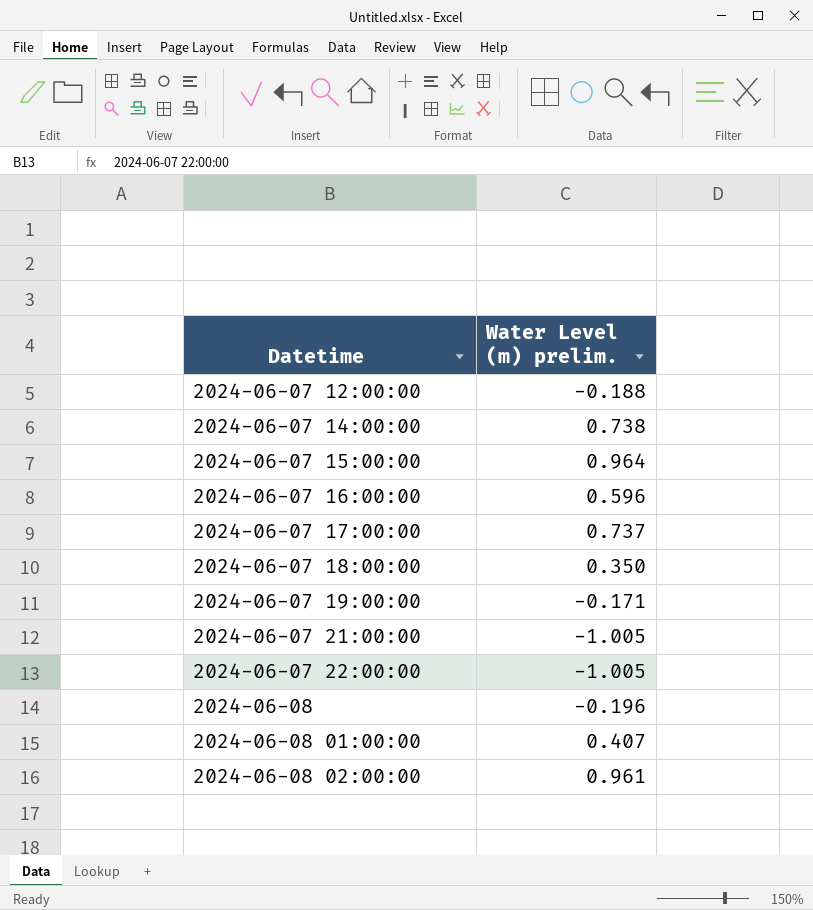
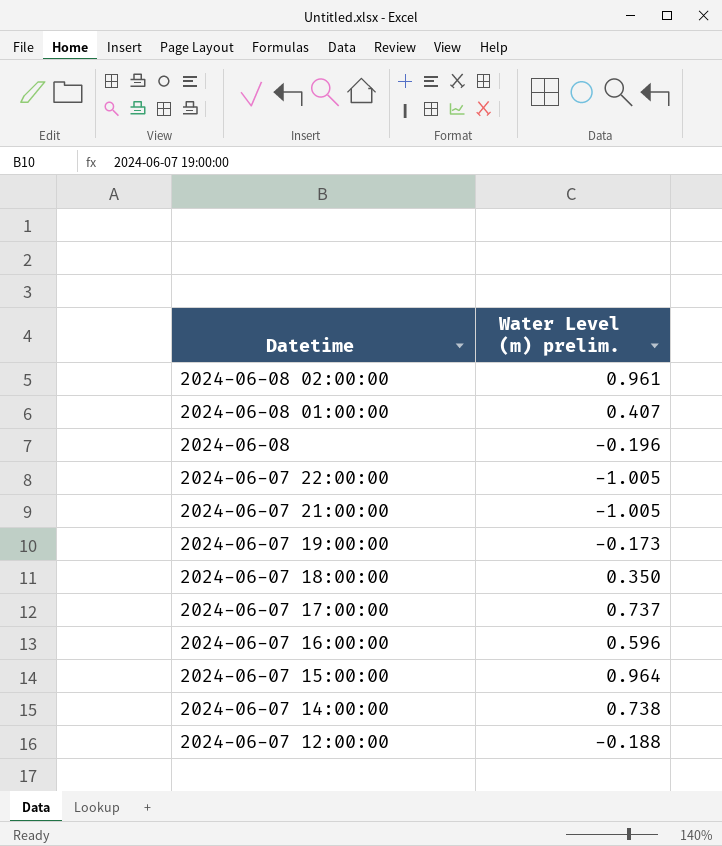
row order: Datetime ascending -> Datetime descending
2024-06-07 19:00:00 | Water Level (m) prelim.: -0.171 -> -0.173

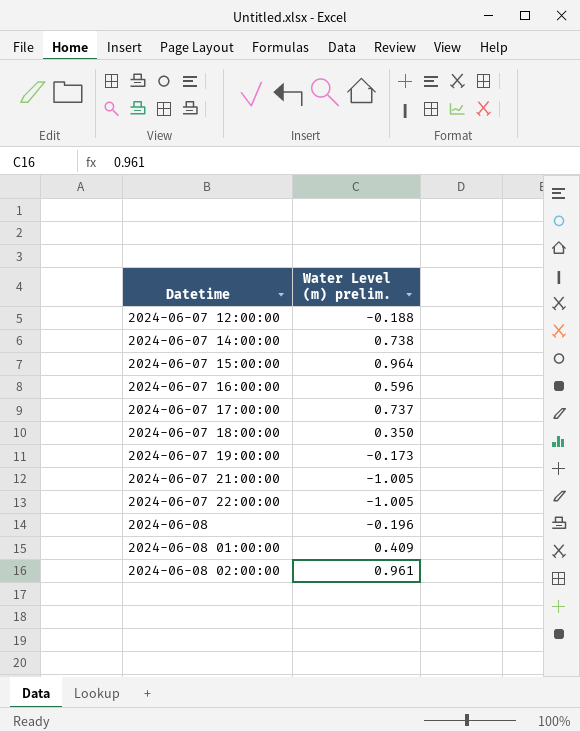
row order: Datetime descending -> Datetime ascending
2024-06-08 01:00:00 | Water Level (m) prelim.: 0.407 -> 0.409

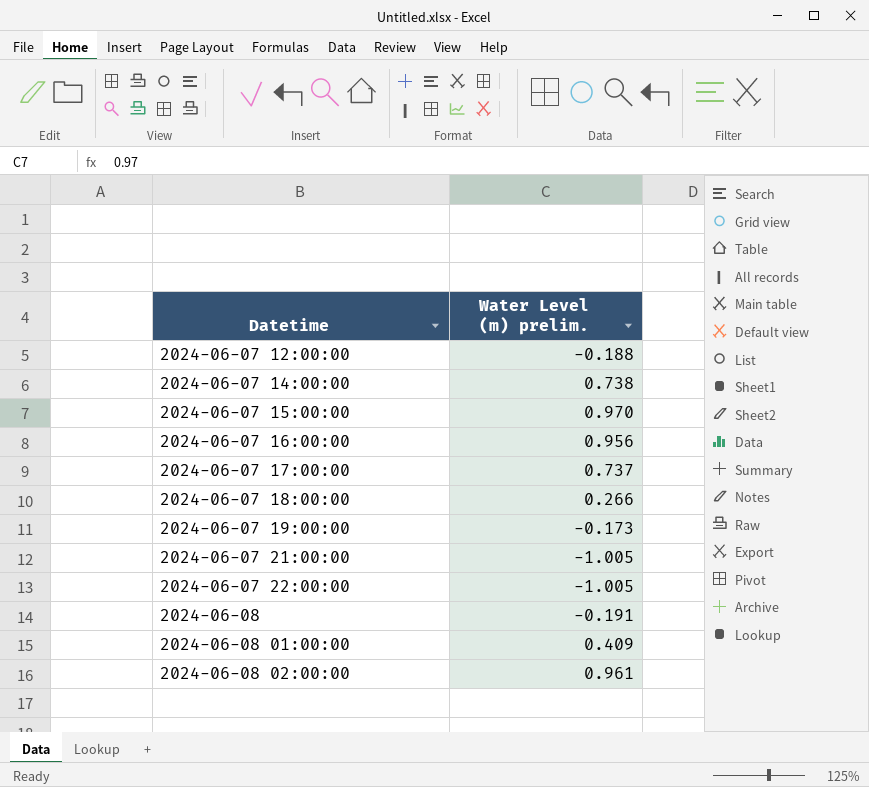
2024-06-07 15:00:00 | Water Level (m) prelim.: 0.964 -> 0.970
2024-06-07 16:00:00 | Water Level (m) prelim.: 0.596 -> 0.956
2024-06-07 18:00:00 | Water Level (m) prelim.: 0.350 -> 0.266
2024-06-08 | Water Level (m) prelim.: -0.196 -> -0.191

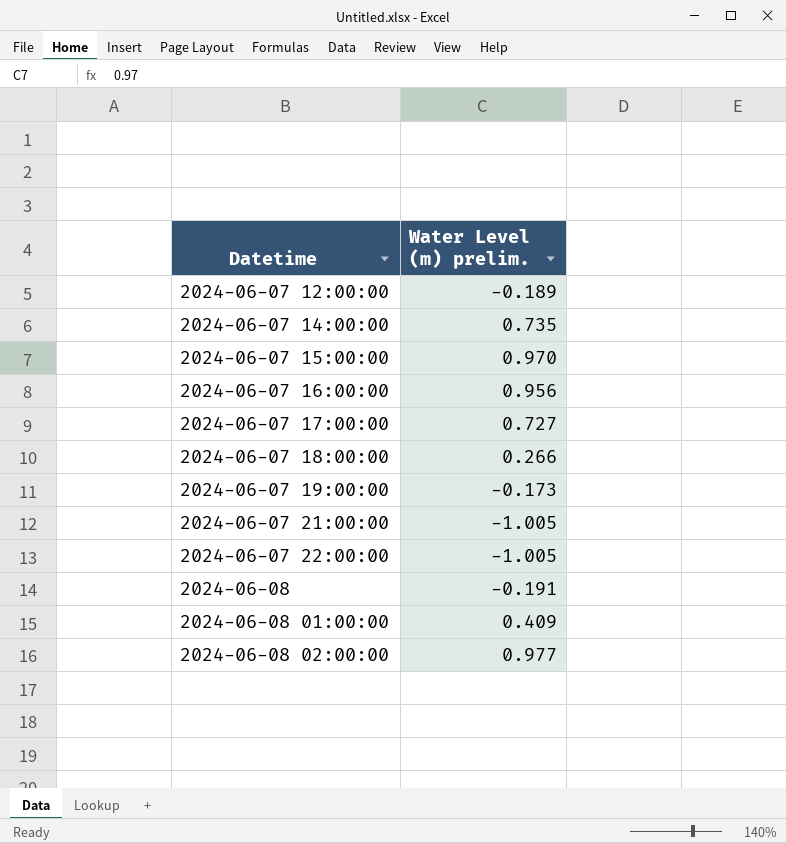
2024-06-07 12:00:00 | Water Level (m) prelim.: -0.188 -> -0.189
2024-06-07 14:00:00 | Water Level (m) prelim.: 0.738 -> 0.735
2024-06-07 17:00:00 | Water Level (m) prelim.: 0.737 -> 0.727
2024-06-08 02:00:00 | Water Level (m) prelim.: 0.961 -> 0.977

